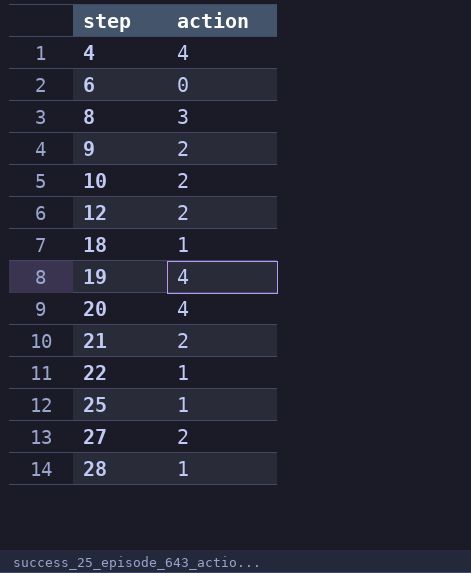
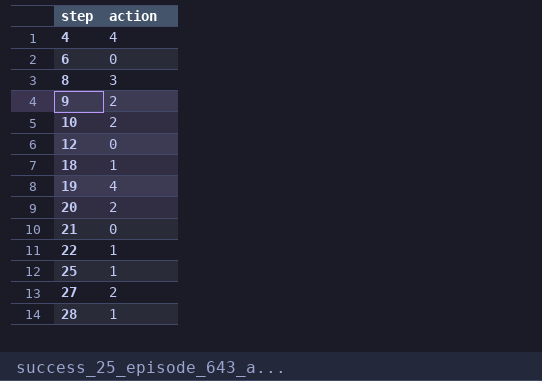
12 | action: 2 -> 0
20 | action: 4 -> 2
21 | action: 2 -> 0

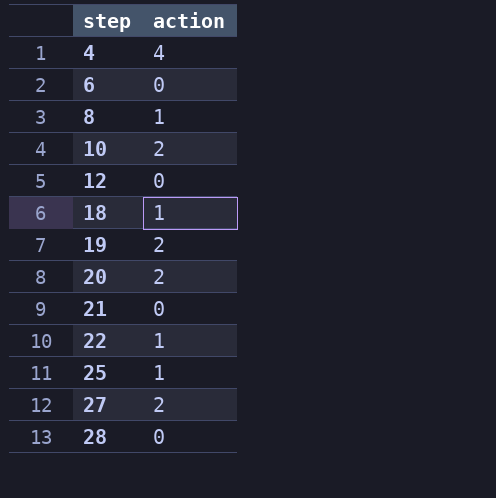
row 9: 2 -> none
8 | action: 3 -> 1
19 | action: 4 -> 2
28 | action: 1 -> 0

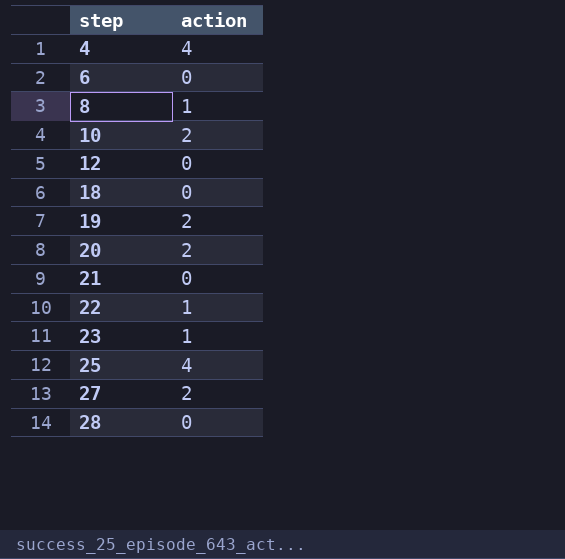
18 | action: 1 -> 0
row 23: none -> 1
25 | action: 1 -> 4

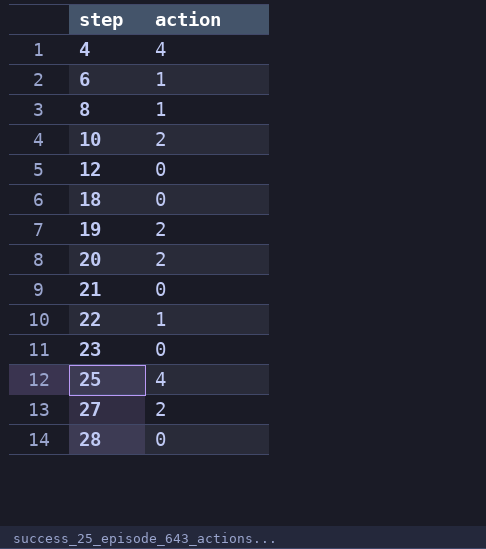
6 | action: 0 -> 1
23 | action: 1 -> 0

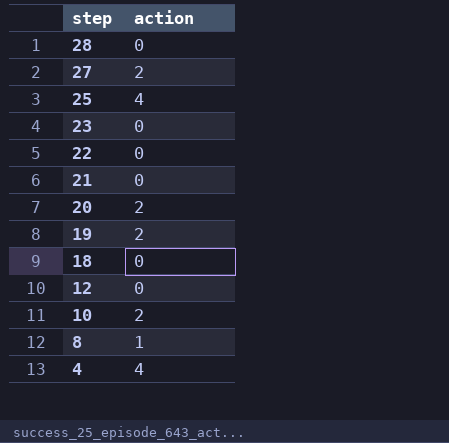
row order: step ascending -> step descending
row 6: 1 -> none
22 | action: 1 -> 0

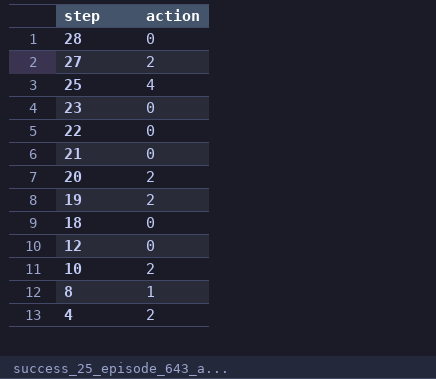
4 | action: 4 -> 2

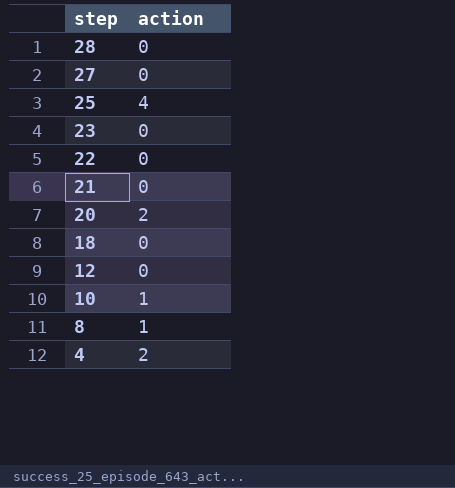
row 19: 2 -> none
27 | action: 2 -> 0
10 | action: 2 -> 1

